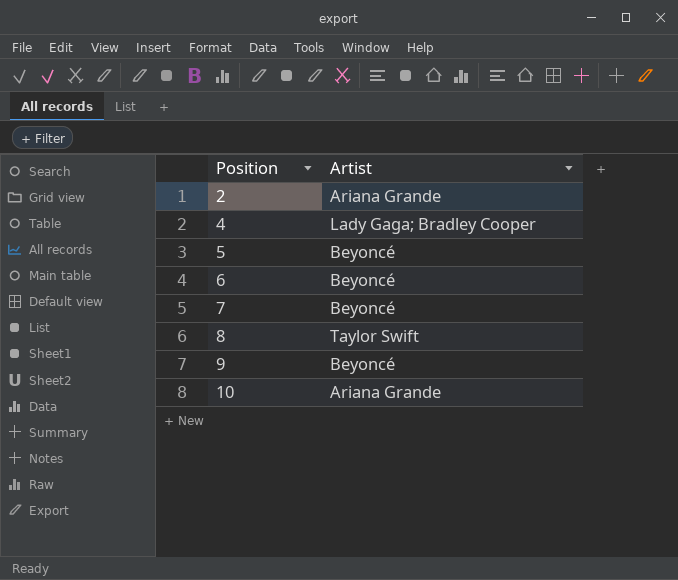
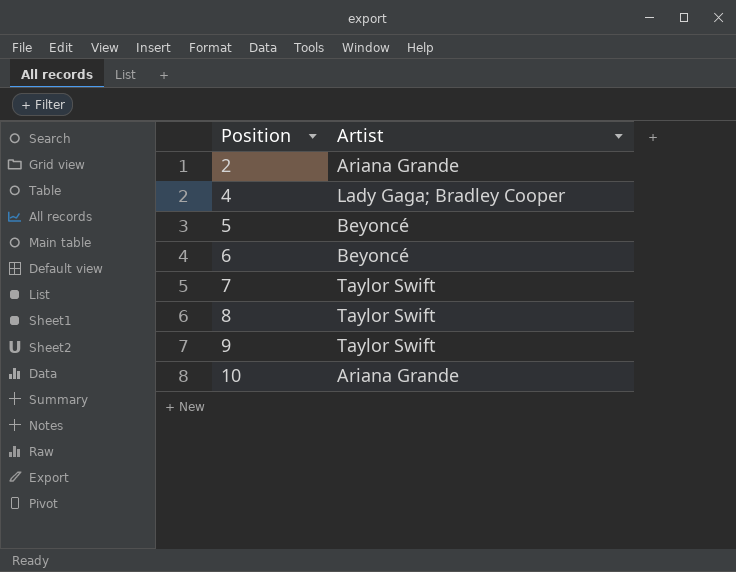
7 | Artist: Beyoncé -> Taylor Swift
9 | Artist: Beyoncé -> Taylor Swift

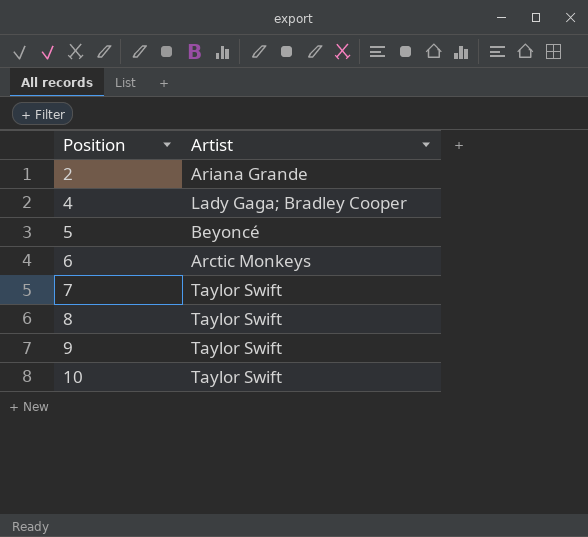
6 | Artist: Beyoncé -> Arctic Monkeys
10 | Artist: Ariana Grande -> Taylor Swift

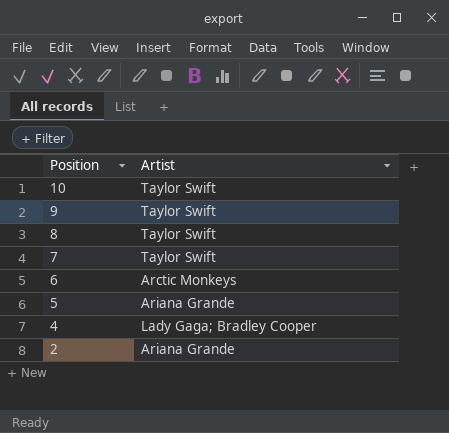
row order: Position ascending -> Position descending
5 | Artist: Beyoncé -> Ariana Grande

